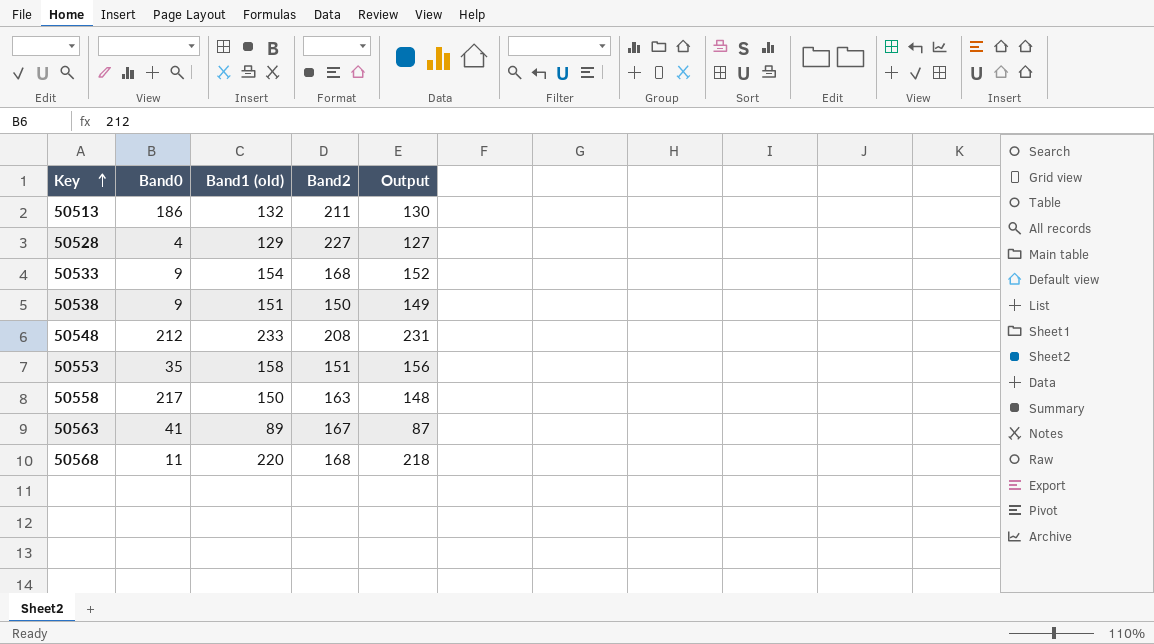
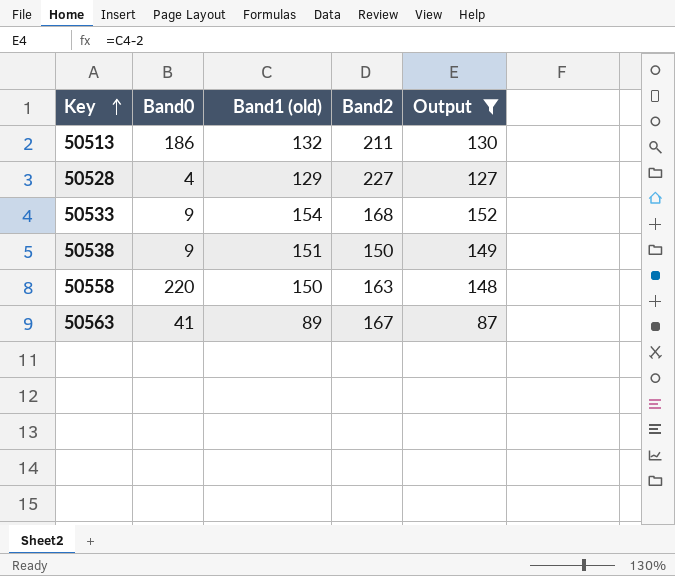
filter: none -> Output <= 152
50558 | Band0: 217 -> 220

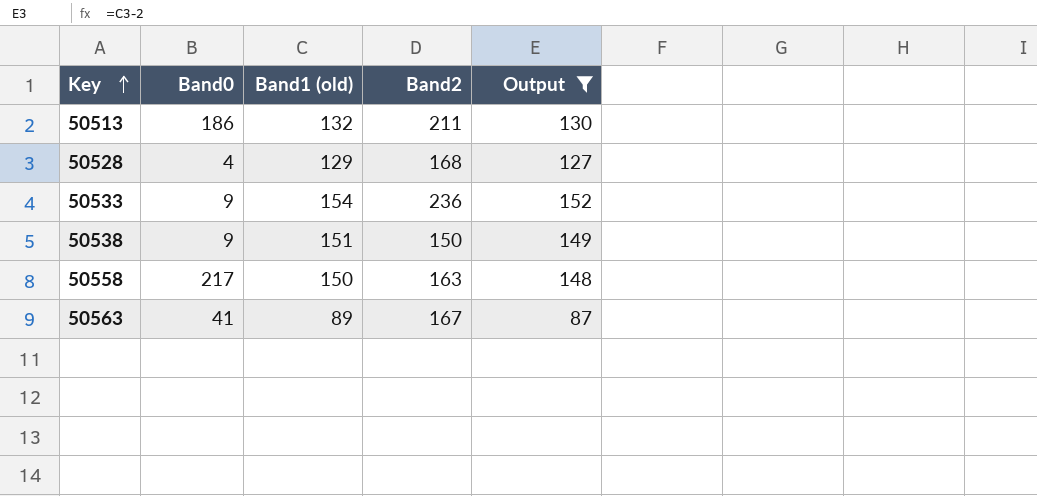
50528 | Band2: 227 -> 168
50533 | Band2: 168 -> 236
50558 | Band0: 220 -> 217

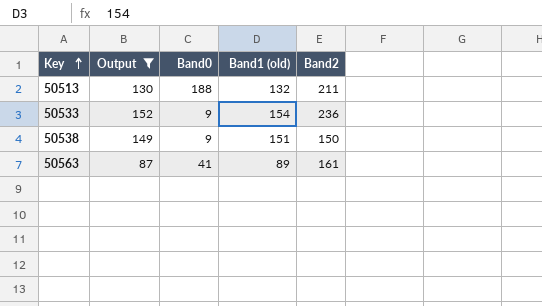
column Output | position: 5 -> 2
row 50528: 4 | 129 | 168 | 127 -> none
row 50558: 217 | 150 | 163 | 148 -> none
50513 | Band0: 186 -> 188
50563 | Band2: 167 -> 161

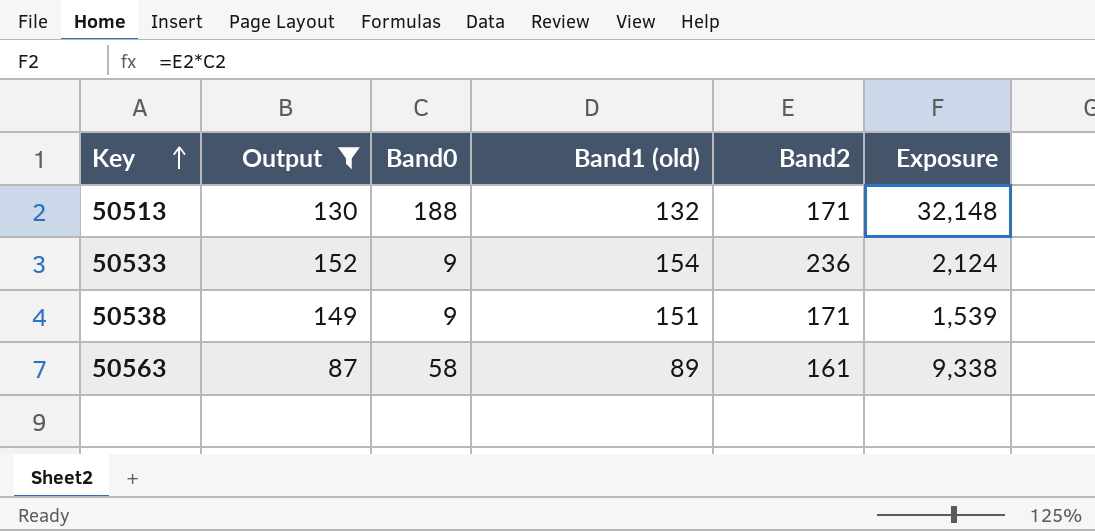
column Exposure | formula: none -> [Band0] * [Band2]
50513 | Band2: 211 -> 171
50538 | Band2: 150 -> 171
50563 | Band0: 41 -> 58

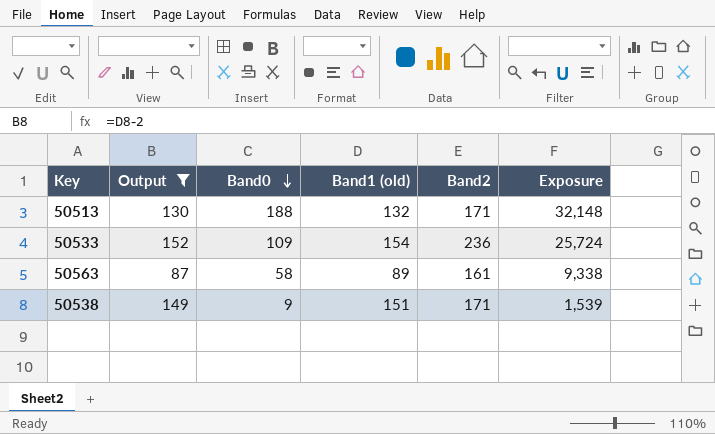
row order: Key ascending -> Band0 descending
50533 | Band0: 9 -> 109
50533 | Exposure: 2,124 -> 25,724

